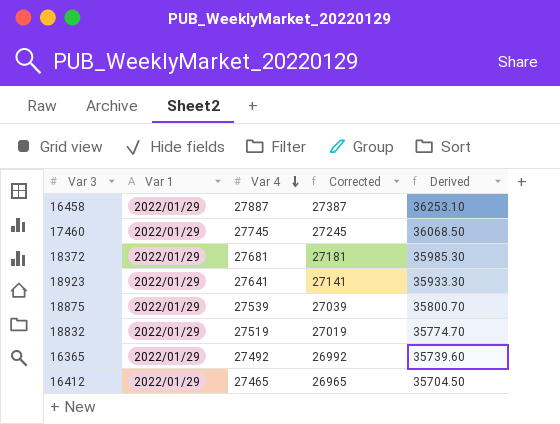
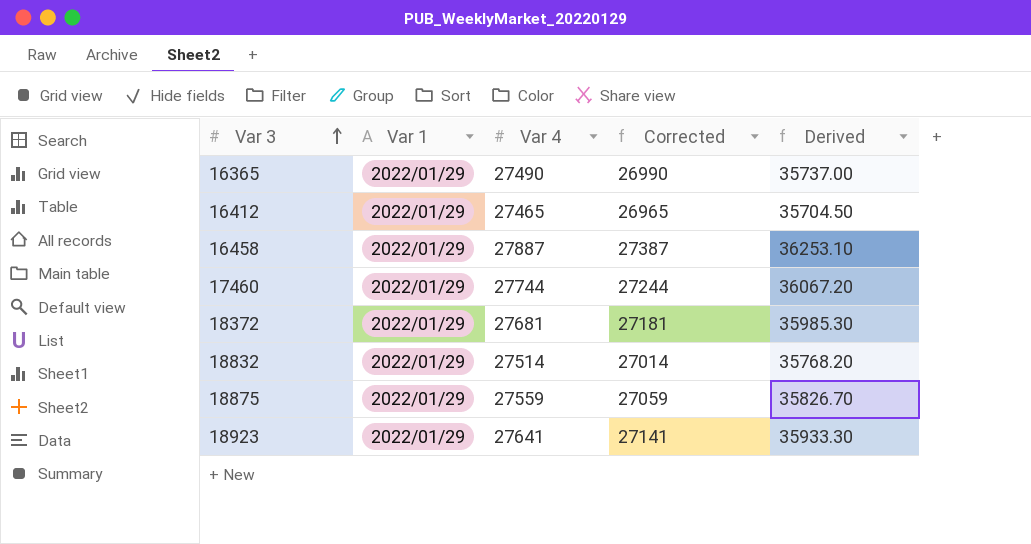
row order: Var 4 descending -> Var 3 ascending
16365 | Var 4: 27492 -> 27490
16365 | Corrected: 26992 -> 26990
16365 | Derived: 35739.60 -> 35737.00
17460 | Var 4: 27745 -> 27744
17460 | Corrected: 27245 -> 27244
17460 | Derived: 36068.50 -> 36067.20
18832 | Var 4: 27519 -> 27514
18832 | Corrected: 27019 -> 27014
18832 | Derived: 35774.70 -> 35768.20
18875 | Var 4: 27539 -> 27559
18875 | Corrected: 27039 -> 27059
18875 | Derived: 35800.70 -> 35826.70

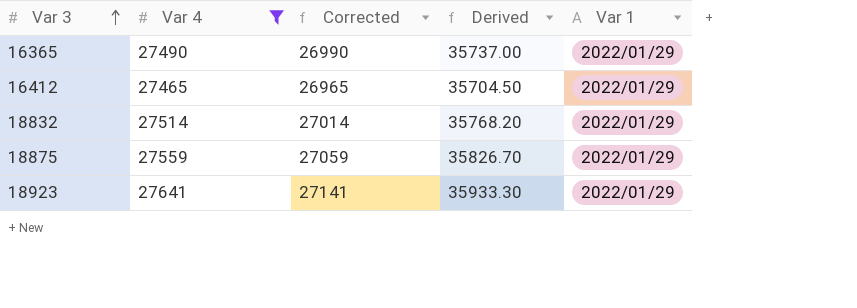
filter: none -> Var 4 <= 27641
column Var 1 | position: 2 -> 5

